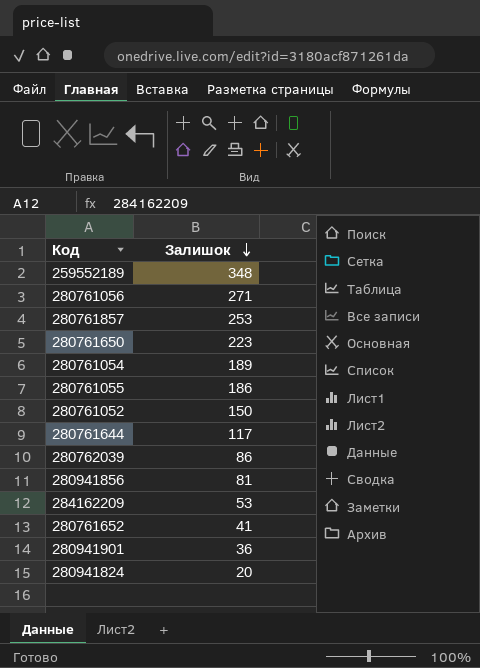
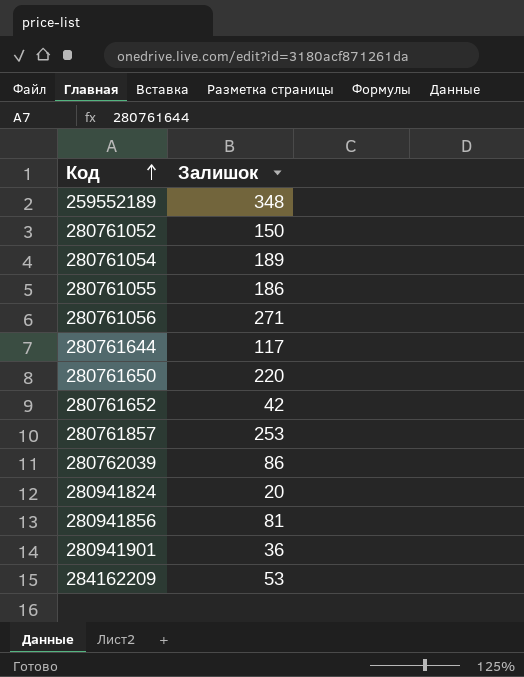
row order: Залишок descending -> Код ascending
280761650 | Залишок: 223 -> 220
280761652 | Залишок: 41 -> 42

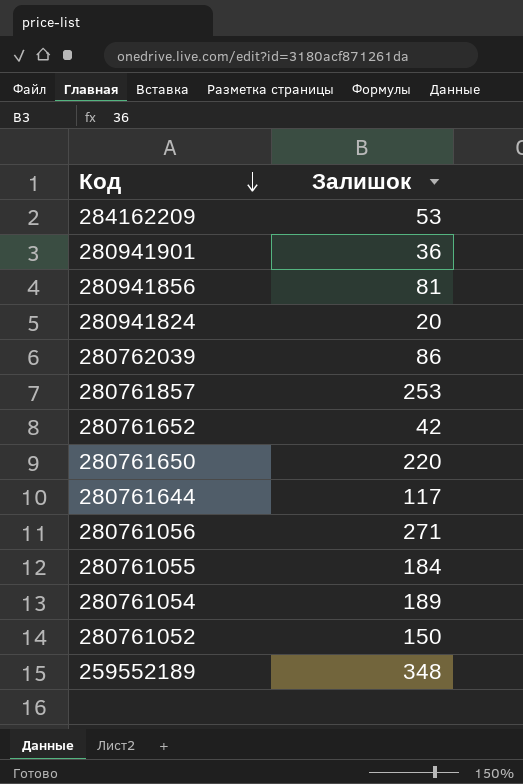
row order: Код ascending -> Код descending
280761055 | Залишок: 186 -> 184

